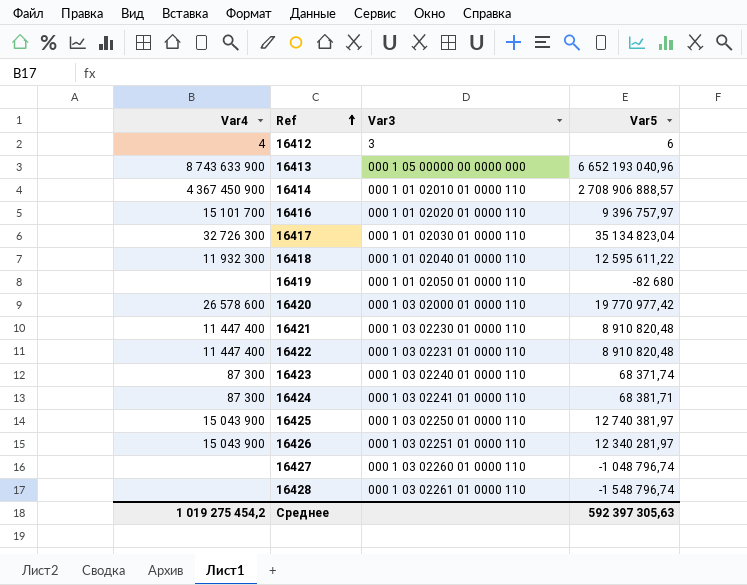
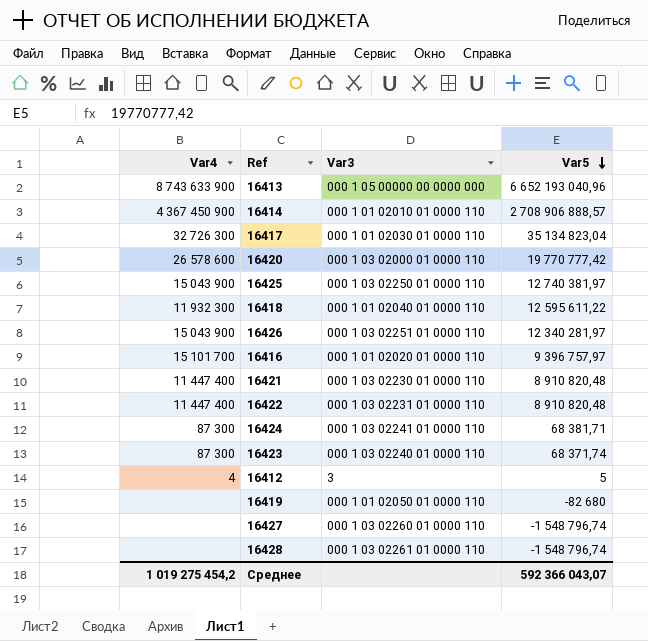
row order: Ref ascending -> Var5 descending
16420 | Var5: 19 770 977,42 -> 19 770 777,42
16412 | Var5: 6 -> 5
16427 | Var5: -1 048 796,74 -> -1 548 796,74
Среднее | Var5: 592 397 305,63 -> 592 366 043,07

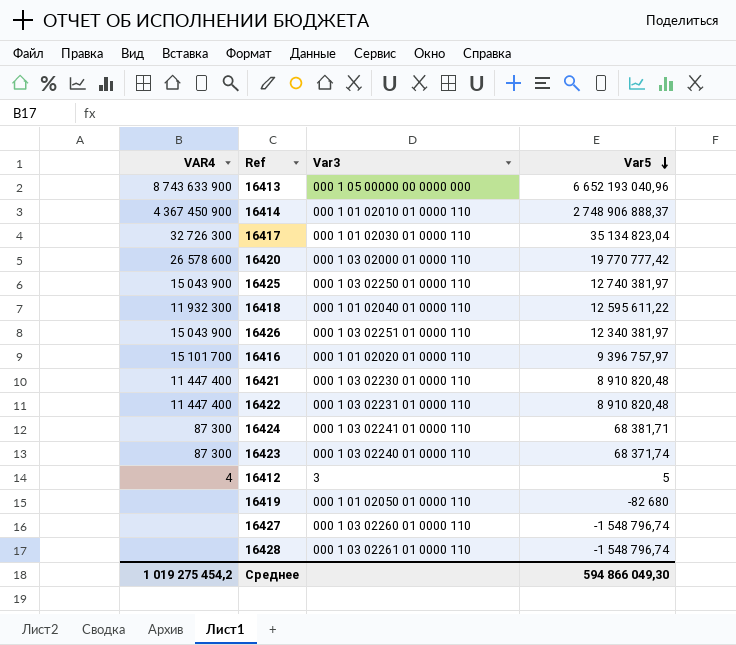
column name: Var4 -> VAR4
16414 | Var5: 2 708 906 888,57 -> 2 748 906 888,37
16426 | Var5: 12 340 281,97 -> 12 340 381,97
Среднее | Var5: 592 366 043,07 -> 594 866 049,30

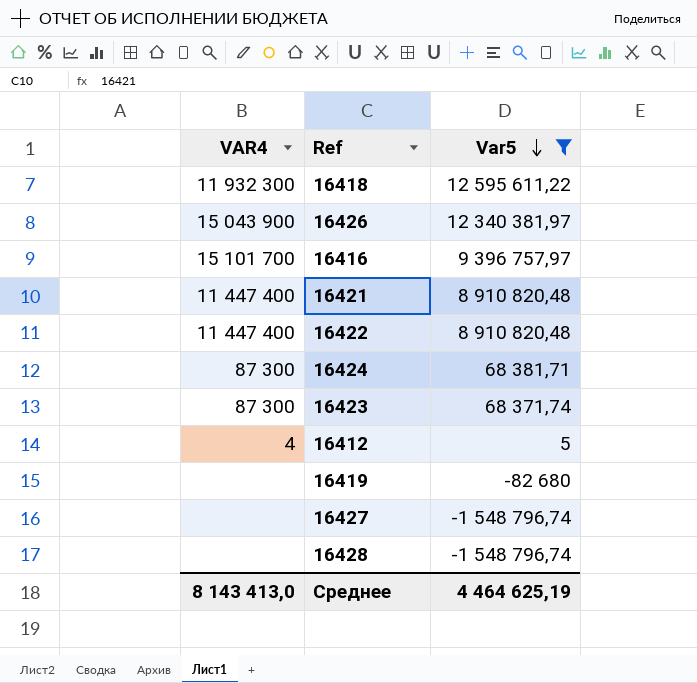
filter: none -> Var5 <= 12 595 611,22
column Var3 | position: 3 -> none
Среднее | VAR4: 1 019 275 454,2 -> 8 143 413,0
Среднее | Var5: 594 866 049,30 -> 4 464 625,19

